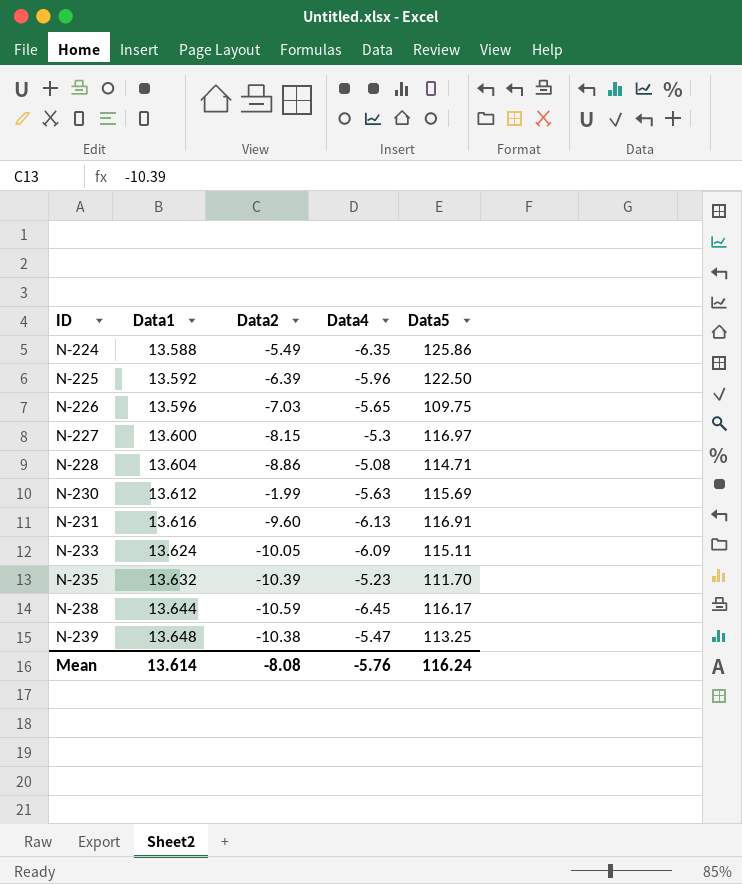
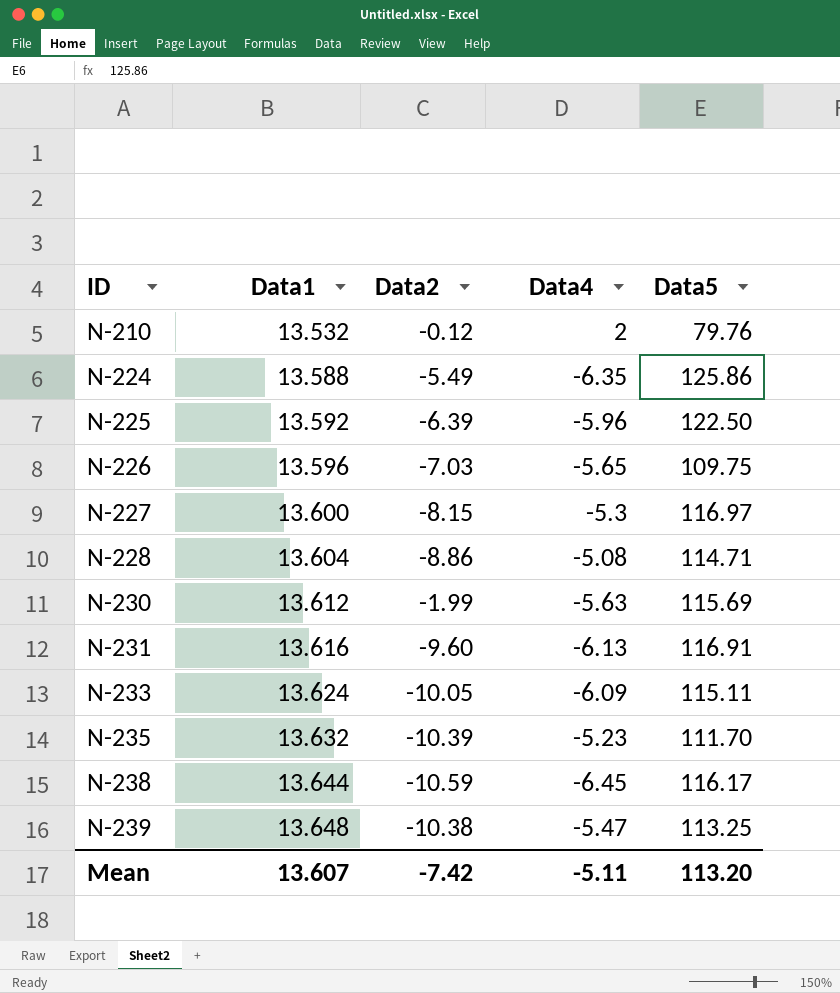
row N-210: none -> 13.532 | -0.12 | 2 | 79.76
Mean | Data1: 13.614 -> 13.607
Mean | Data2: -8.08 -> -7.42
Mean | Data4: -5.76 -> -5.11
Mean | Data5: 116.24 -> 113.20

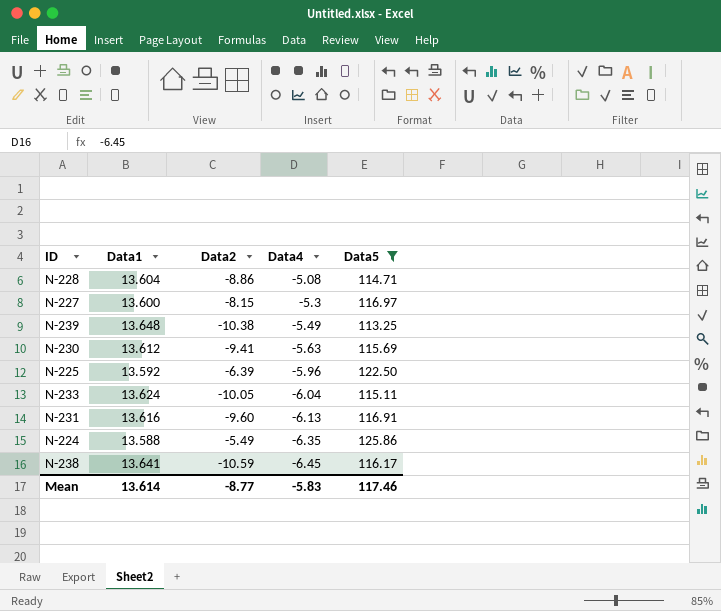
filter: none -> Data5 >= 113.25
row order: ID ascending -> Data4 descending
N-239 | Data4: -5.47 -> -5.49
N-230 | Data2: -1.99 -> -9.41
N-233 | Data4: -6.09 -> -6.04
N-238 | Data1: 13.644 -> 13.641
Mean | Data1: 13.607 -> 13.614
Mean | Data2: -7.42 -> -8.77
Mean | Data4: -5.11 -> -5.83
Mean | Data5: 113.20 -> 117.46

